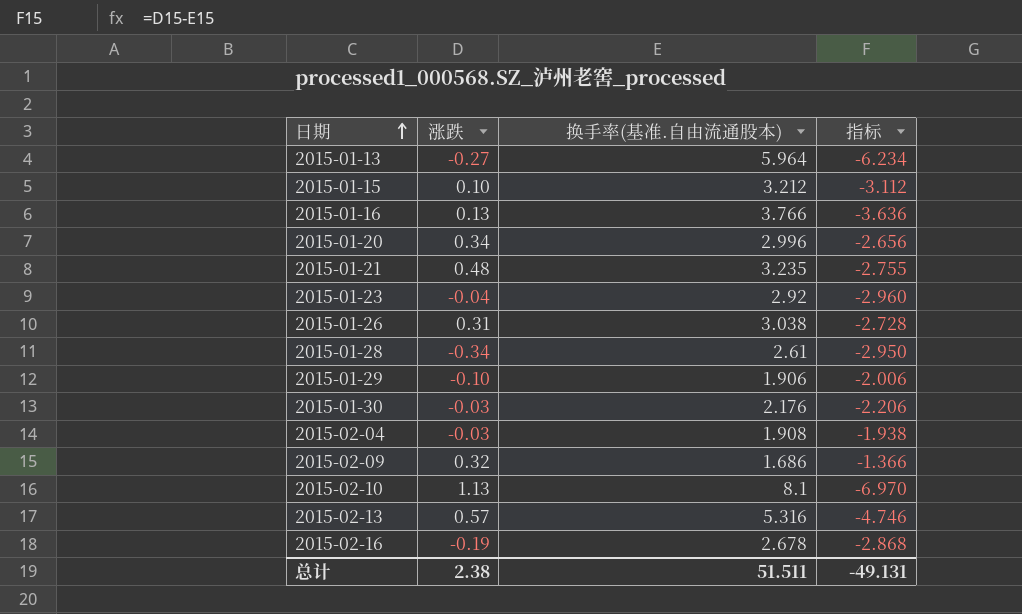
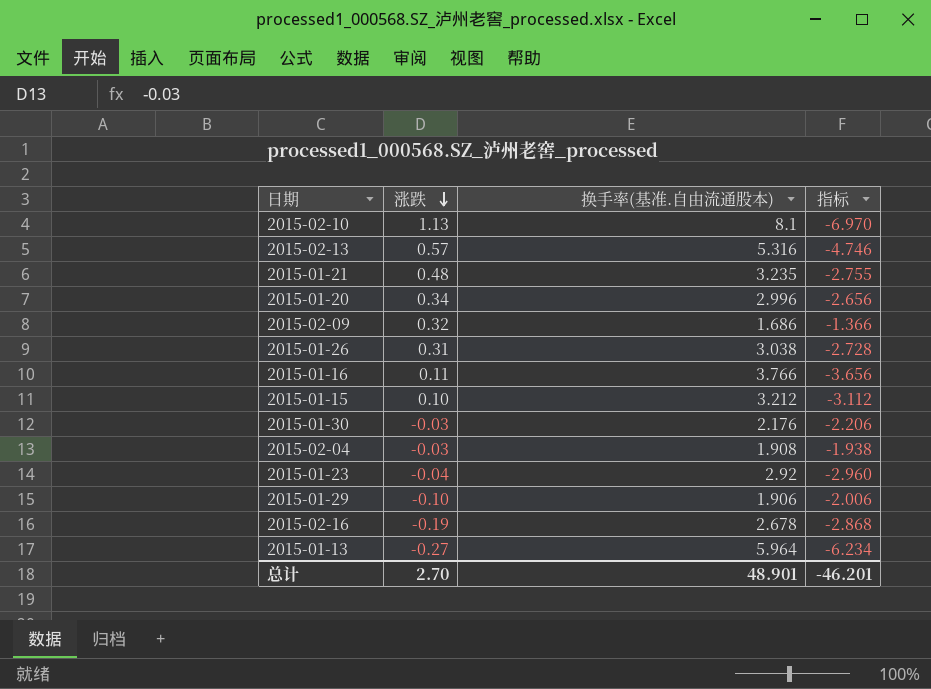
row order: 日期 ascending -> 涨跌 descending
row 2015-01-28: -0.34 | 2.61 | -2.950 -> none
2015-01-16 | 涨跌: 0.13 -> 0.11
2015-01-16 | 指标: -3.636 -> -3.656
总计 | 涨跌: 2.38 -> 2.70
总计 | 换手率(基准.自由流通股本): 51.511 -> 48.901
总计 | 指标: -49.131 -> -46.201

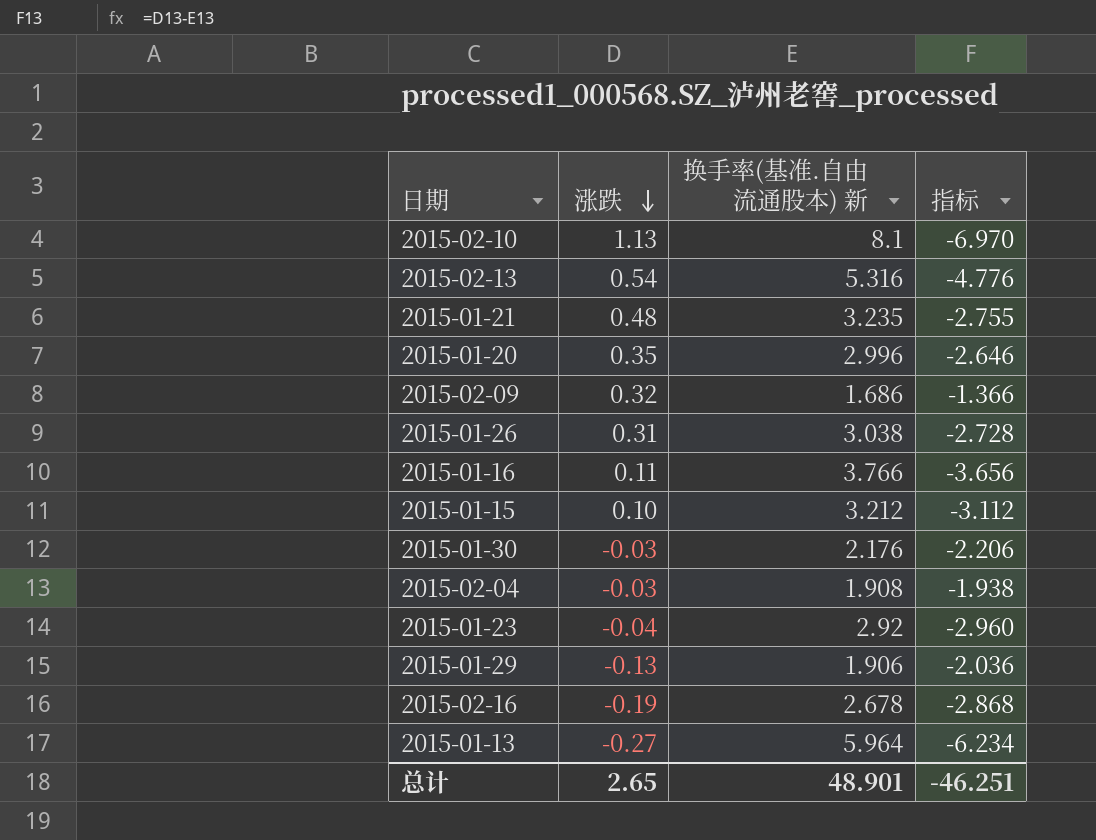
column name: 换手率(基准.自由流通股本) -> 换手率(基准.自由流通股本) 新
2015-02-13 | 涨跌: 0.57 -> 0.54
2015-02-13 | 指标: -4.746 -> -4.776
2015-01-20 | 涨跌: 0.34 -> 0.35
2015-01-20 | 指标: -2.656 -> -2.646
2015-01-29 | 涨跌: -0.10 -> -0.13
2015-01-29 | 指标: -2.006 -> -2.036
总计 | 涨跌: 2.70 -> 2.65
总计 | 指标: -46.201 -> -46.251

